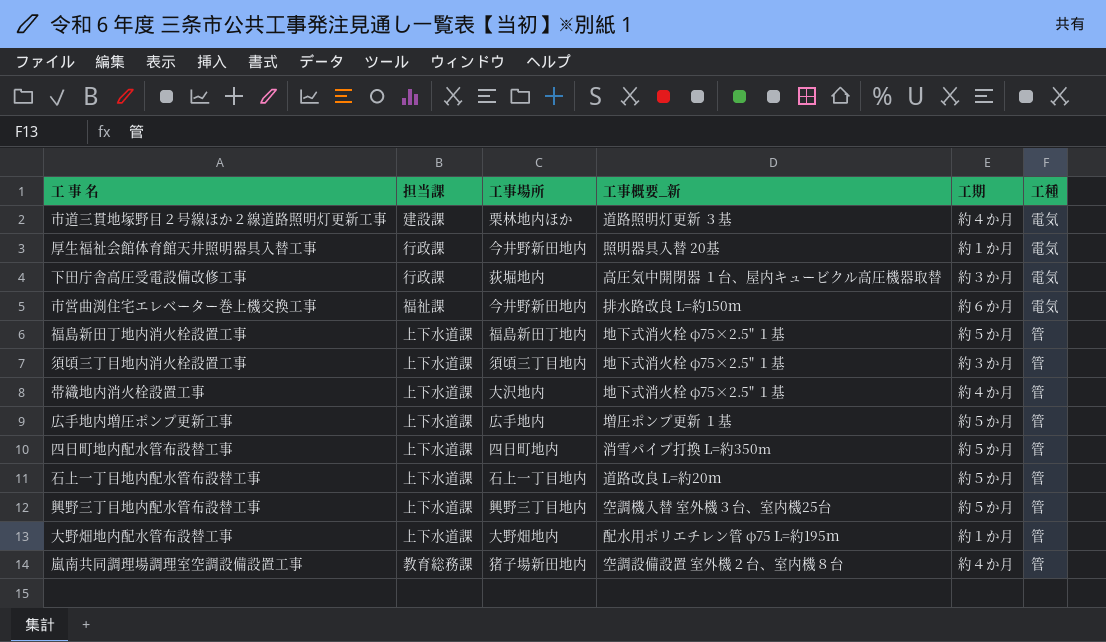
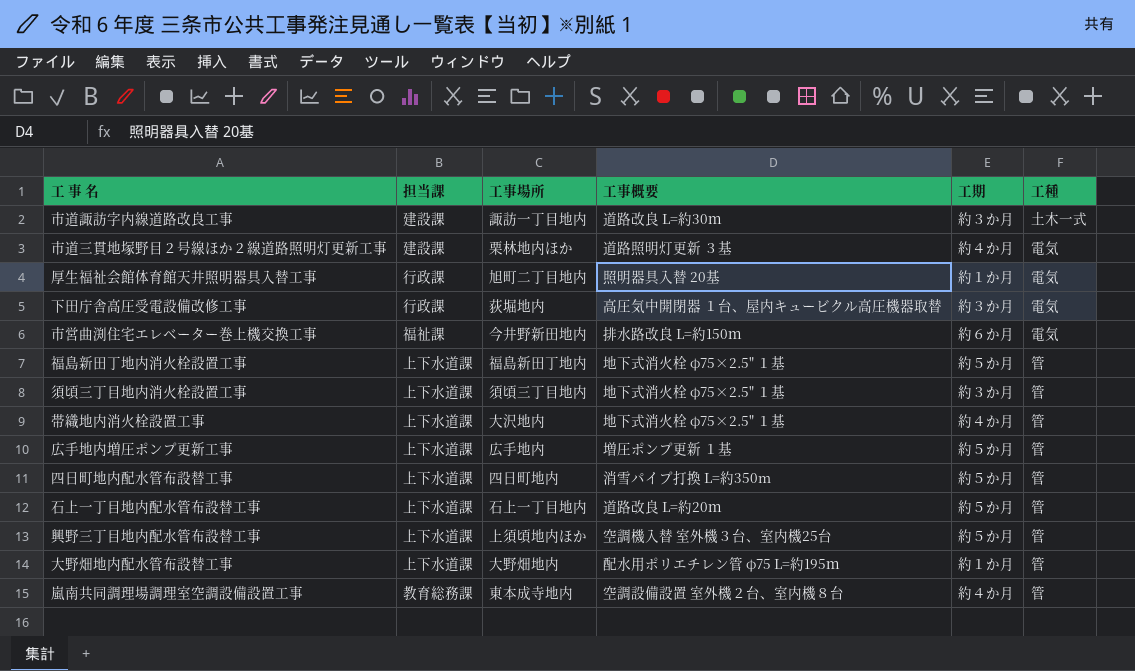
column name: 工事概要_新 -> 工事概要
row 市道諏訪字内線道路改良工事: none -> 建設課 | 諏訪一丁目地内 | 道路改良 L=約30ｍ | 約３か月 | 土木一式
厚生福祉会館体育館天井照明器具入替工事 | 工事場所: 今井野新田地内 -> 旭町二丁目地内
興野三丁目地内配水管布設替工事 | 工事場所: 興野三丁目地内 -> 上須頃地内ほか
嵐南共同調理場調理室空調設備設置工事 | 工事場所: 猪子場新田地内 -> 東本成寺地内

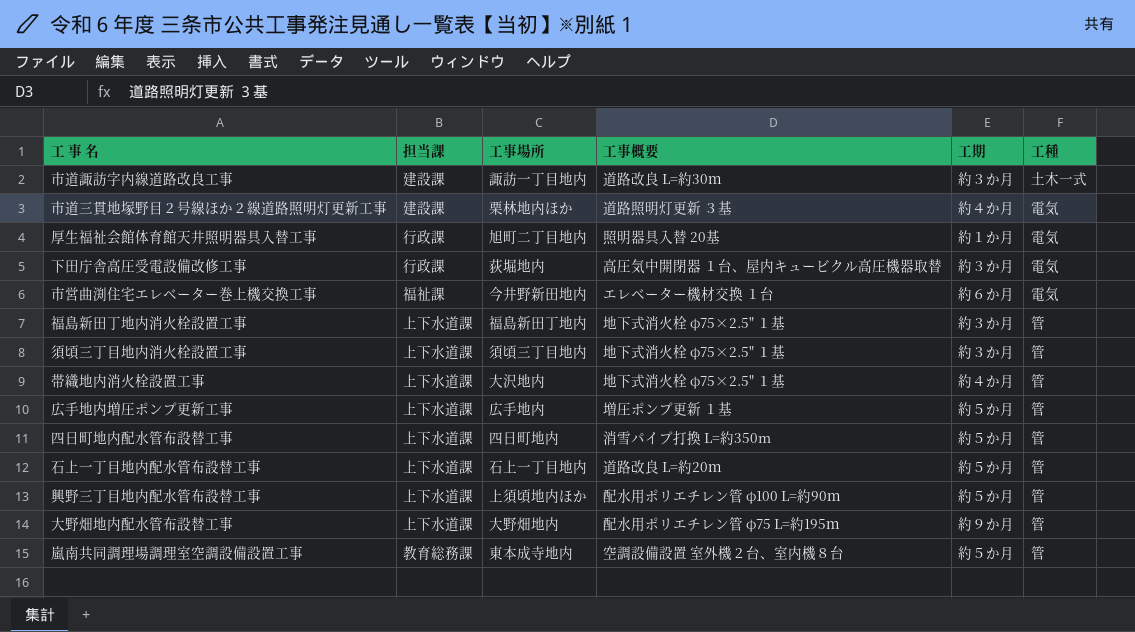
市営曲渕住宅エレベーター巻上機交換工事 | 工事概要: 排水路改良 L=約150ｍ -> エレベーター機材交換 １台
福島新田丁地内消火栓設置工事 | 工期: 約５か月 -> 約３か月
興野三丁目地内配水管布設替工事 | 工事概要: 空調機入替 室外機３台、室内機25台 -> 配水用ポリエチレン管 φ100 L=約90ｍ
大野畑地内配水管布設替工事 | 工期: 約１か月 -> 約９か月
嵐南共同調理場調理室空調設備設置工事 | 工期: 約４か月 -> 約５か月

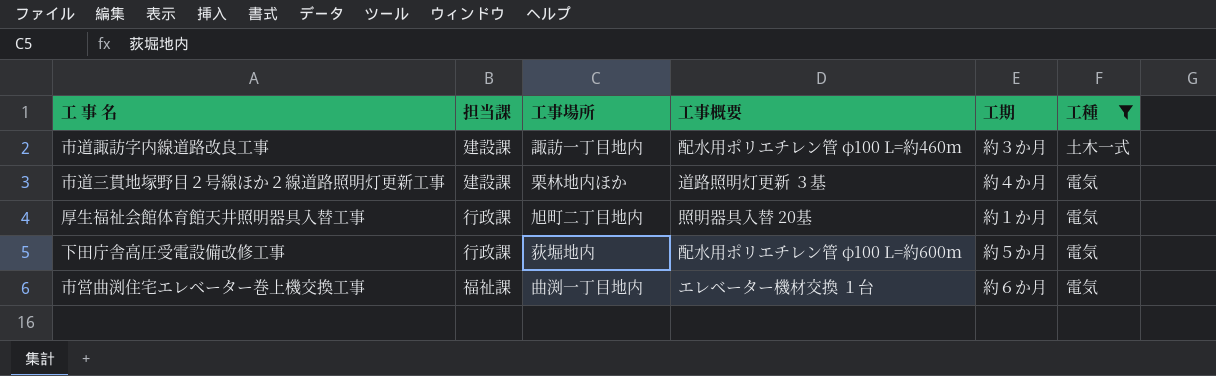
filter: none -> 工種 != 管
市道諏訪字内線道路改良工事 | 工事概要: 道路改良 L=約30ｍ -> 配水用ポリエチレン管 φ100 L=約460ｍ
下田庁舎高圧受電設備改修工事 | 工事概要: 高圧気中開閉器 １台、屋内キュービクル高圧機器取替 -> 配水用ポリエチレン管 φ100 L=約600ｍ
下田庁舎高圧受電設備改修工事 | 工期: 約３か月 -> 約５か月
市営曲渕住宅エレベーター巻上機交換工事 | 工事場所: 今井野新田地内 -> 曲渕一丁目地内

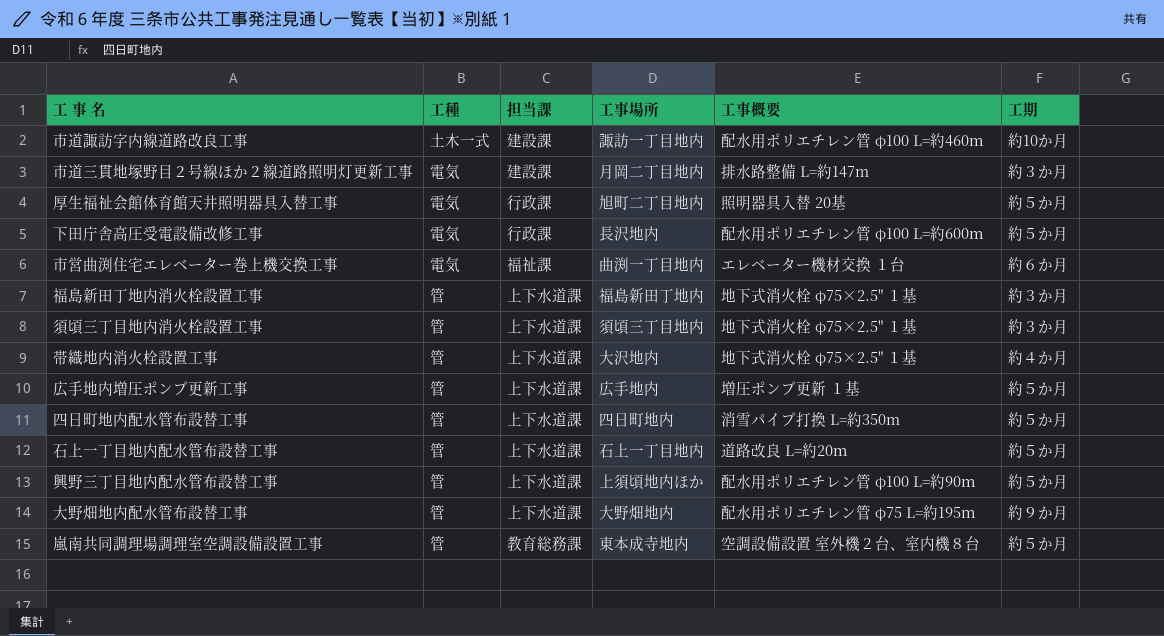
filter: 工種 != 管 -> none
column 工種 | position: 6 -> 2
市道諏訪字内線道路改良工事 | 工期: 約３か月 -> 約10か月
市道三貫地塚野目２号線ほか２線道路照明灯更新工事 | 工事場所: 栗林地内ほか -> 月岡二丁目地内
市道三貫地塚野目２号線ほか２線道路照明灯更新工事 | 工事概要: 道路照明灯更新 ３基 -> 排水路整備 L=約147m
市道三貫地塚野目２号線ほか２線道路照明灯更新工事 | 工期: 約４か月 -> 約３か月
厚生福祉会館体育館天井照明器具入替工事 | 工期: 約１か月 -> 約５か月
下田庁舎高圧受電設備改修工事 | 工事場所: 荻堀地内 -> 長沢地内

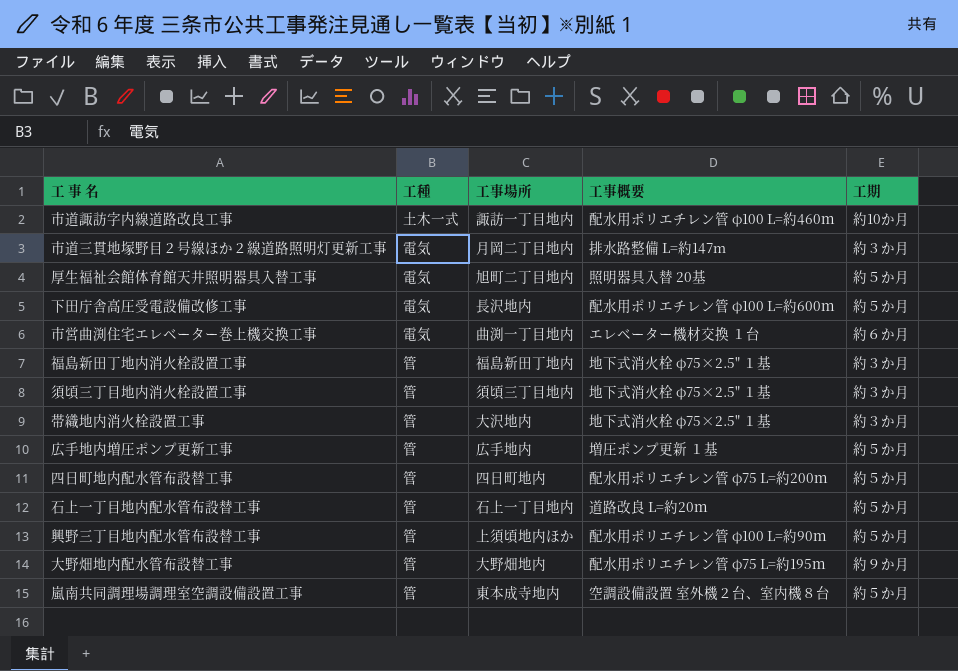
column 担当課 | position: 3 -> none
帯織地内消火栓設置工事 | 工期: 約４か月 -> 約３か月
四日町地内配水管布設替工事 | 工事概要: 消雪パイプ打換 L=約350m -> 配水用ポリエチレン管 φ75 L=約200ｍ

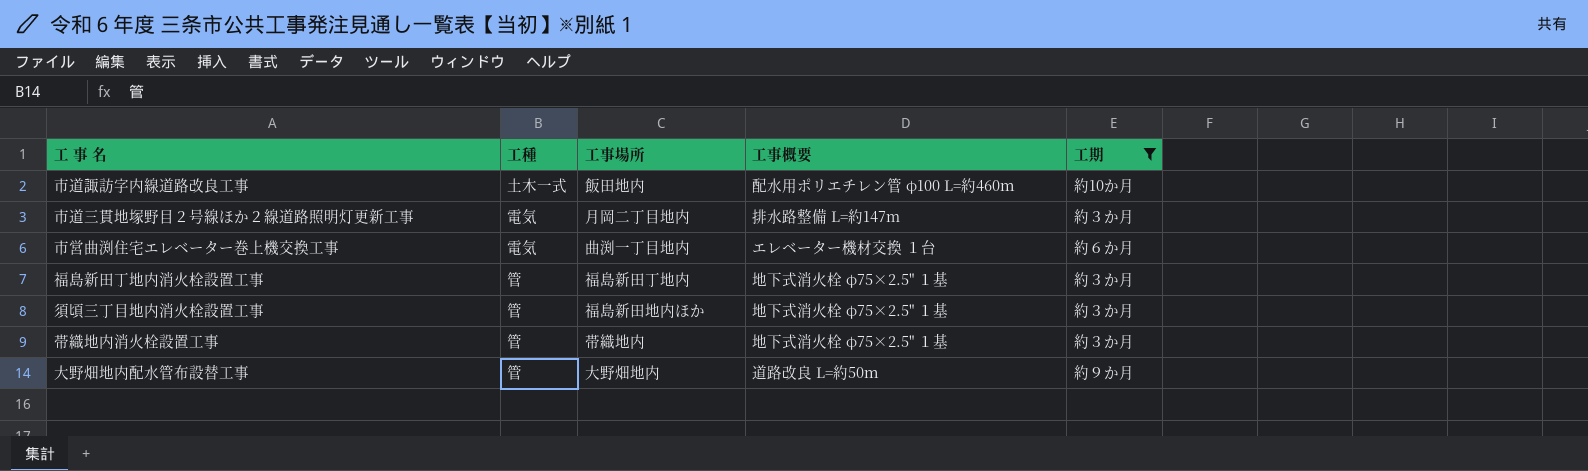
filter: none -> 工期 != 約５か月
市道諏訪字内線道路改良工事 | 工事場所: 諏訪一丁目地内 -> 飯田地内
須頃三丁目地内消火栓設置工事 | 工事場所: 須頃三丁目地内 -> 福島新田地内ほか
帯織地内消火栓設置工事 | 工事場所: 大沢地内 -> 帯織地内
大野畑地内配水管布設替工事 | 工事概要: 配水用ポリエチレン管 φ75 L=約195ｍ -> 道路改良 L=約50ｍ

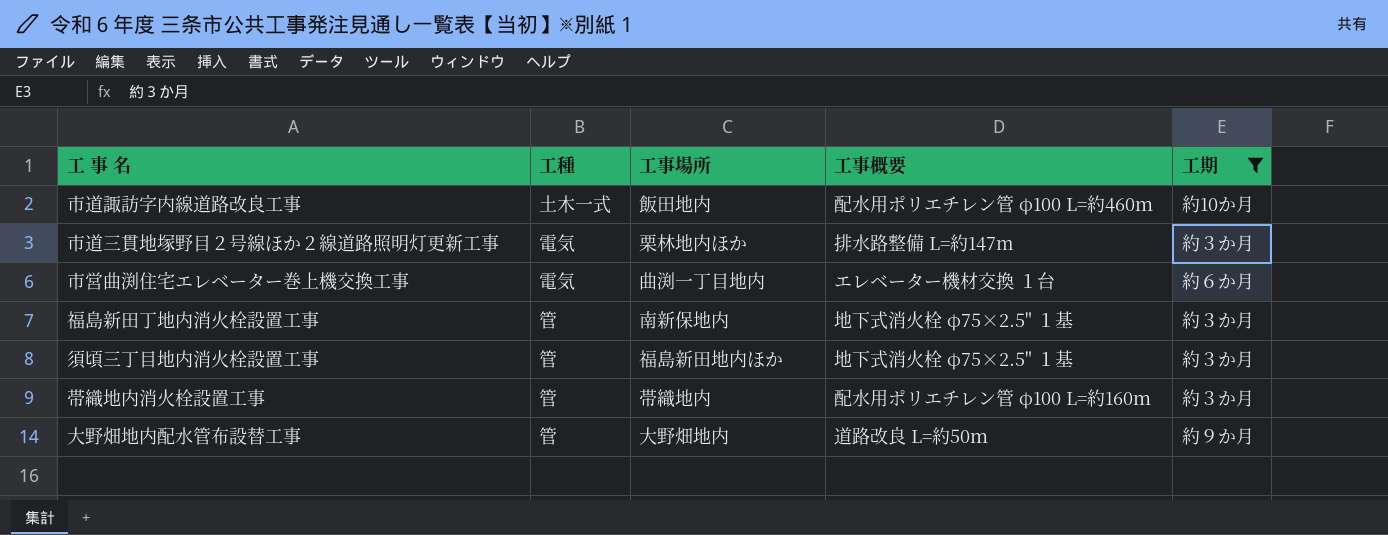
市道三貫地塚野目２号線ほか２線道路照明灯更新工事 | 工事場所: 月岡二丁目地内 -> 栗林地内ほか
福島新田丁地内消火栓設置工事 | 工事場所: 福島新田丁地内 -> 南新保地内
帯織地内消火栓設置工事 | 工事概要: 地下式消火栓 φ75×2.5" １基 -> 配水用ポリエチレン管 φ100 L=約160ｍ

